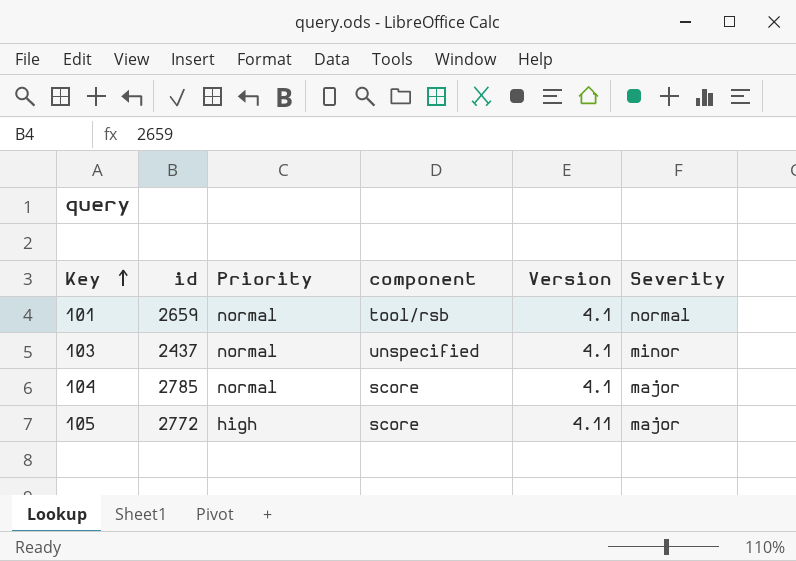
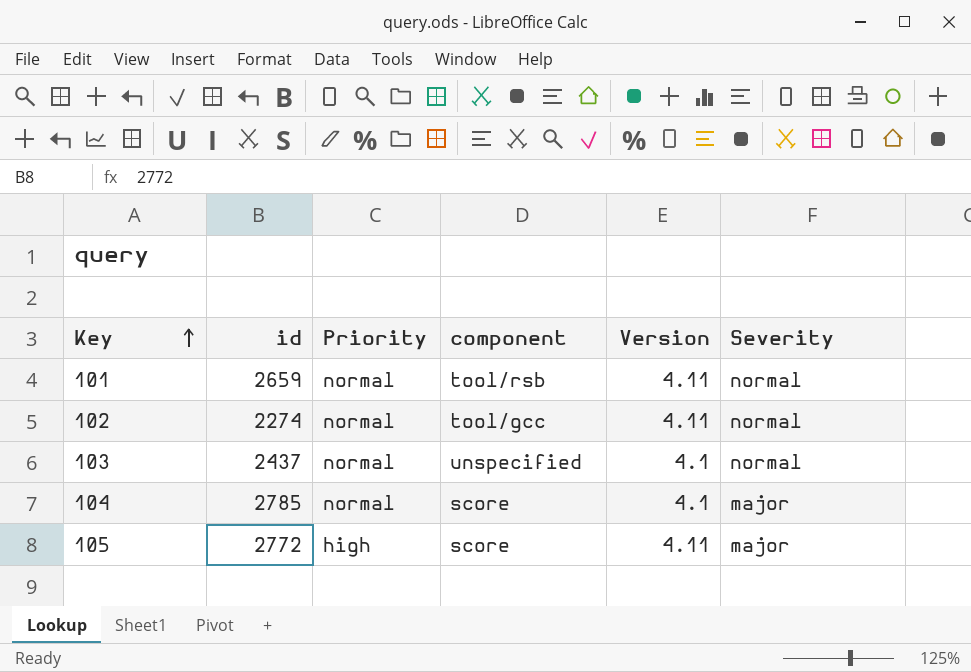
101 | Version: 4.1 -> 4.11
row 102: none -> 2274 | normal | tool/gcc | 4.11 | normal
103 | Severity: minor -> normal

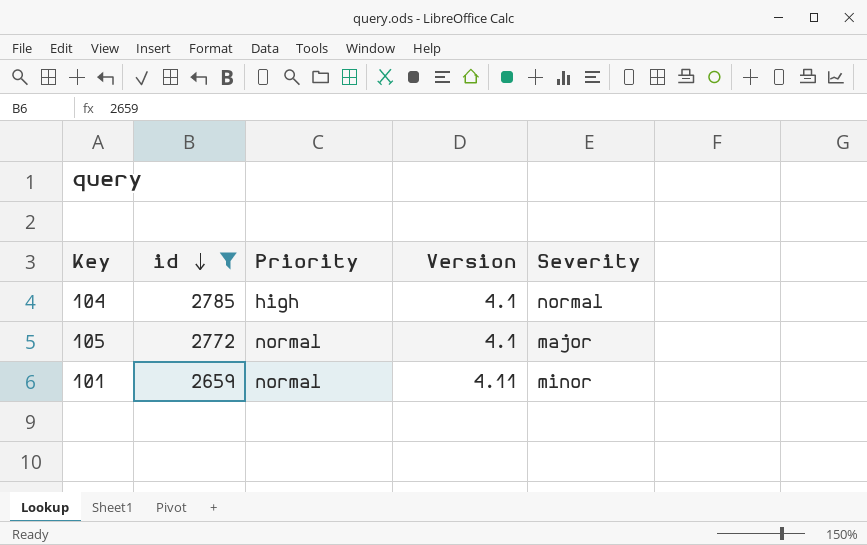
filter: none -> id >= 2659
row order: Key ascending -> id descending
column component | position: 4 -> none
104 | Priority: normal -> high
104 | Severity: major -> normal
105 | Priority: high -> normal
105 | Version: 4.11 -> 4.1
101 | Severity: normal -> minor

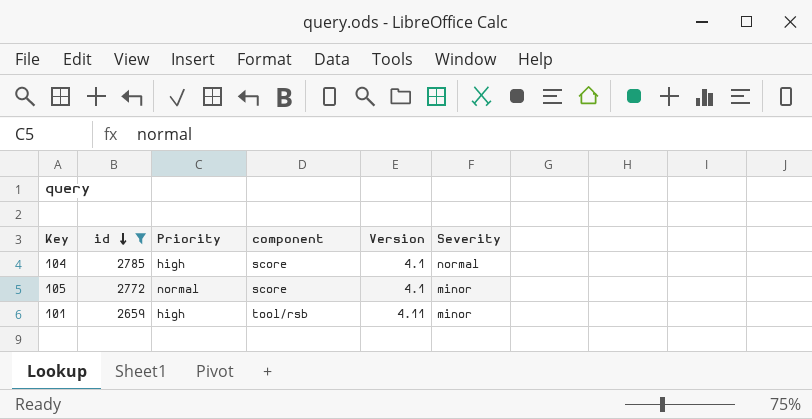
column component | position: none -> 4
105 | Severity: major -> minor
101 | Priority: normal -> high

